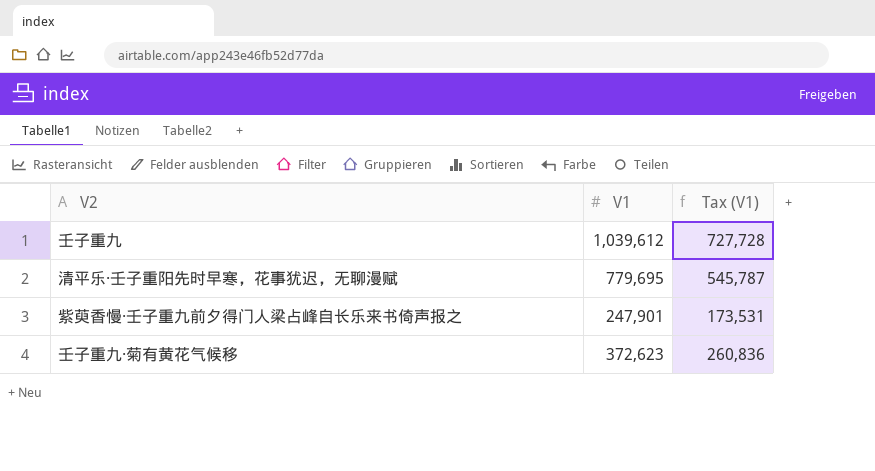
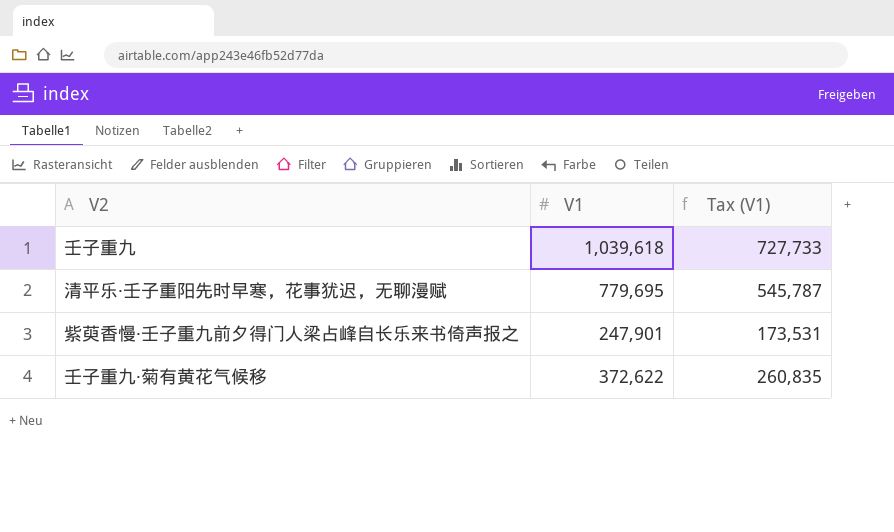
壬子重九 | V1: 1,039,612 -> 1,039,618
壬子重九 | Tax (V1): 727,728 -> 727,733
壬子重九·菊有黄花气候移 | V1: 372,623 -> 372,622
壬子重九·菊有黄花气候移 | Tax (V1): 260,836 -> 260,835

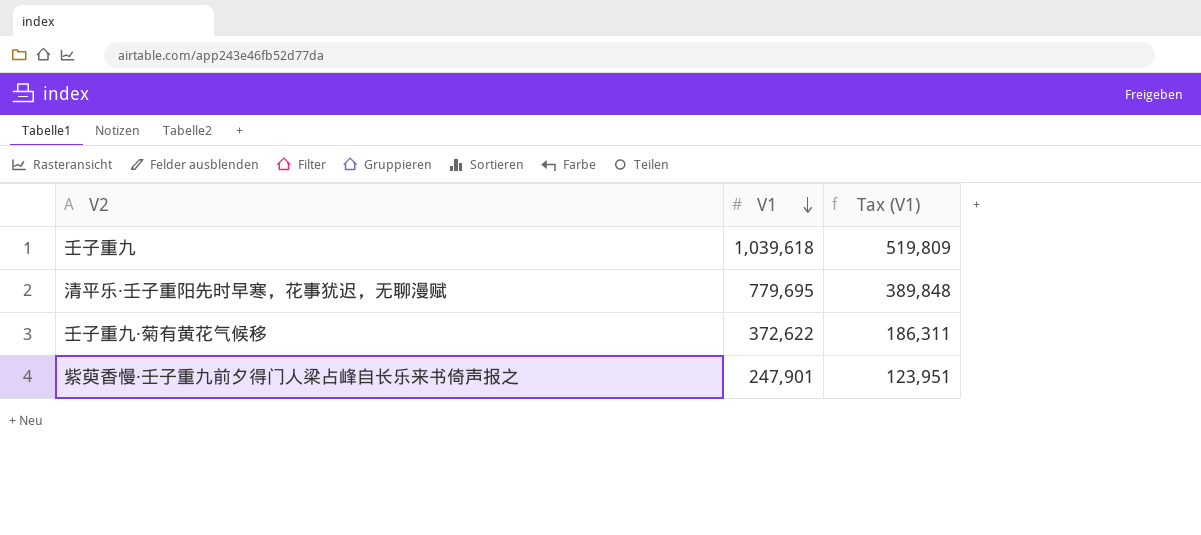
row order: none -> V1 descending
column Tax (V1) | formula: [V1] * 0.7 -> [V1] * 0.5

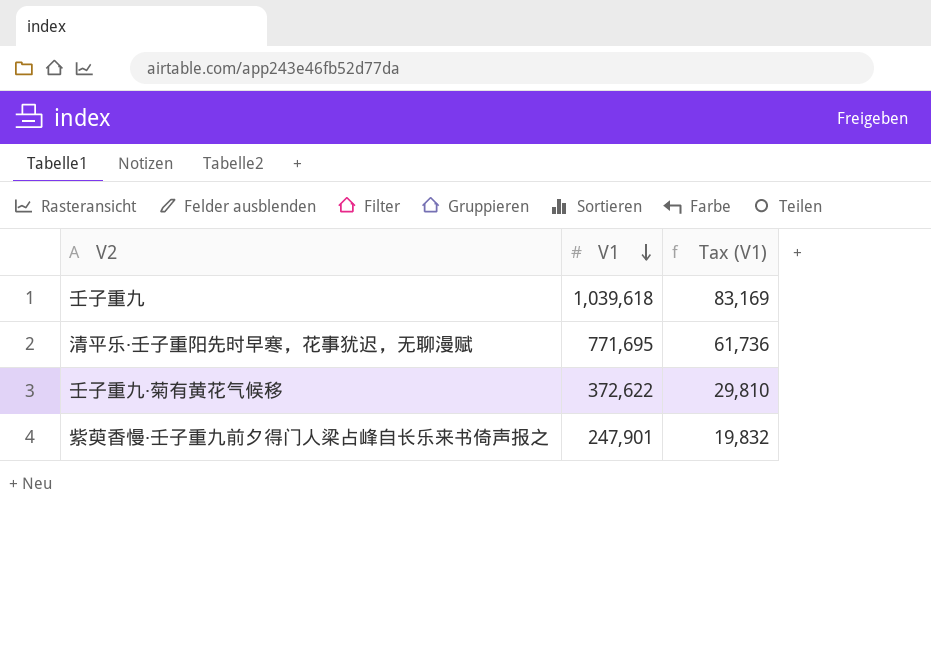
column Tax (V1) | formula: [V1] * 0.5 -> [V1] * 0.08
清平乐·壬子重阳先时早寒，花事犹迟，无聊漫赋 | V1: 779,695 -> 771,695

